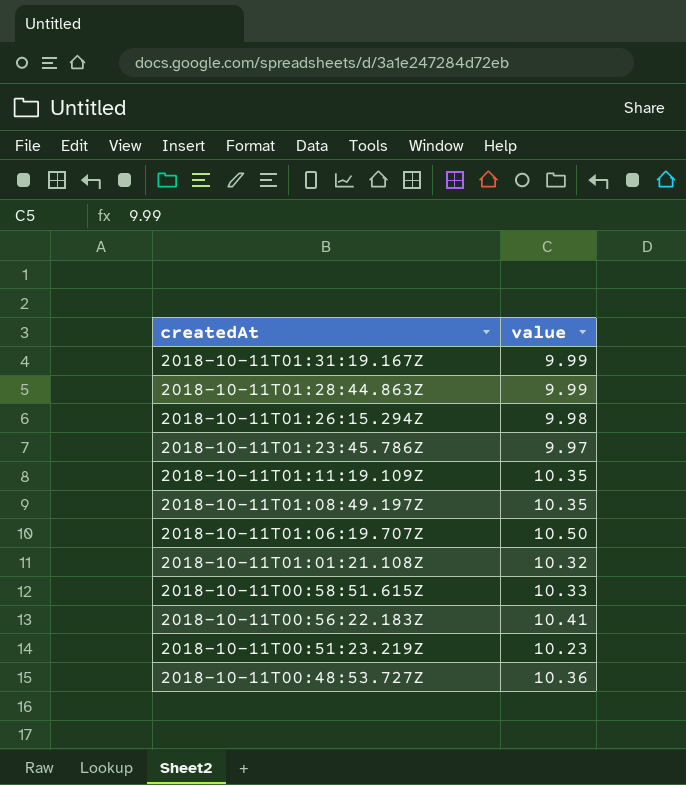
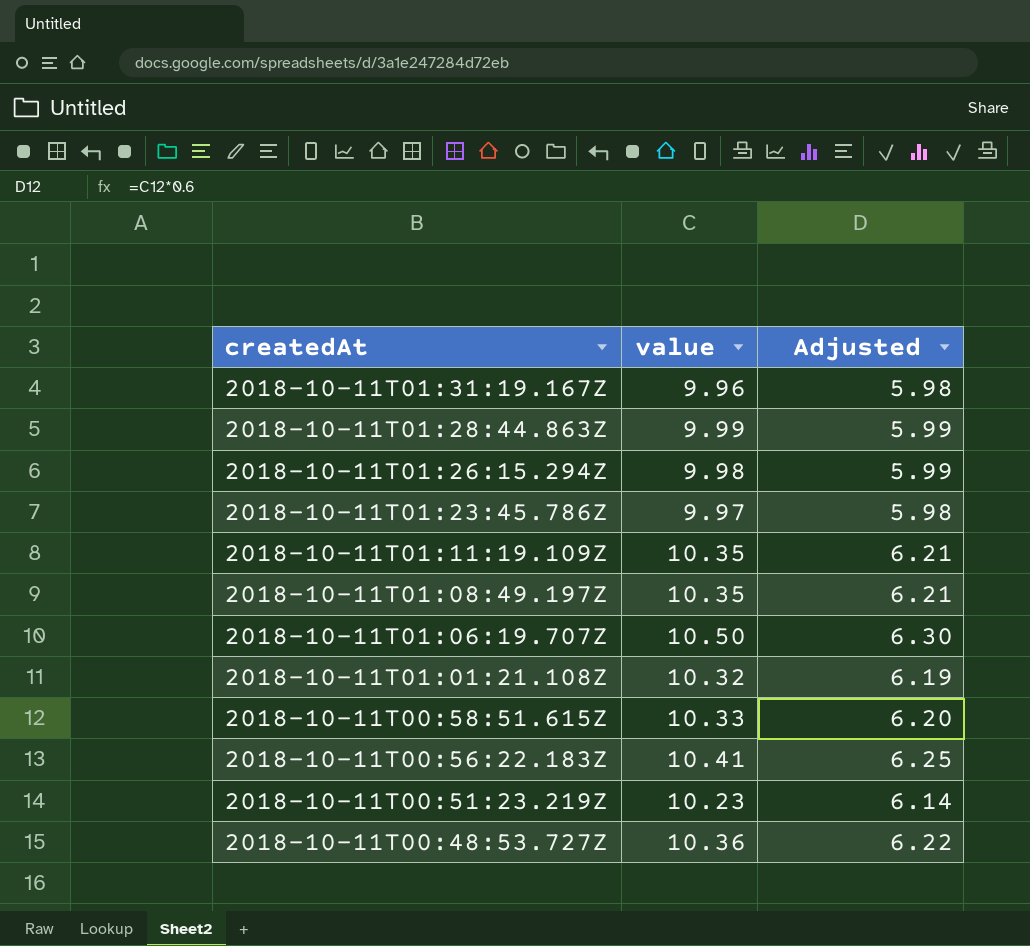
column Adjusted | formula: none -> [value] * 0.6
2018-10-11T01:31:19.167Z | value: 9.99 -> 9.96

